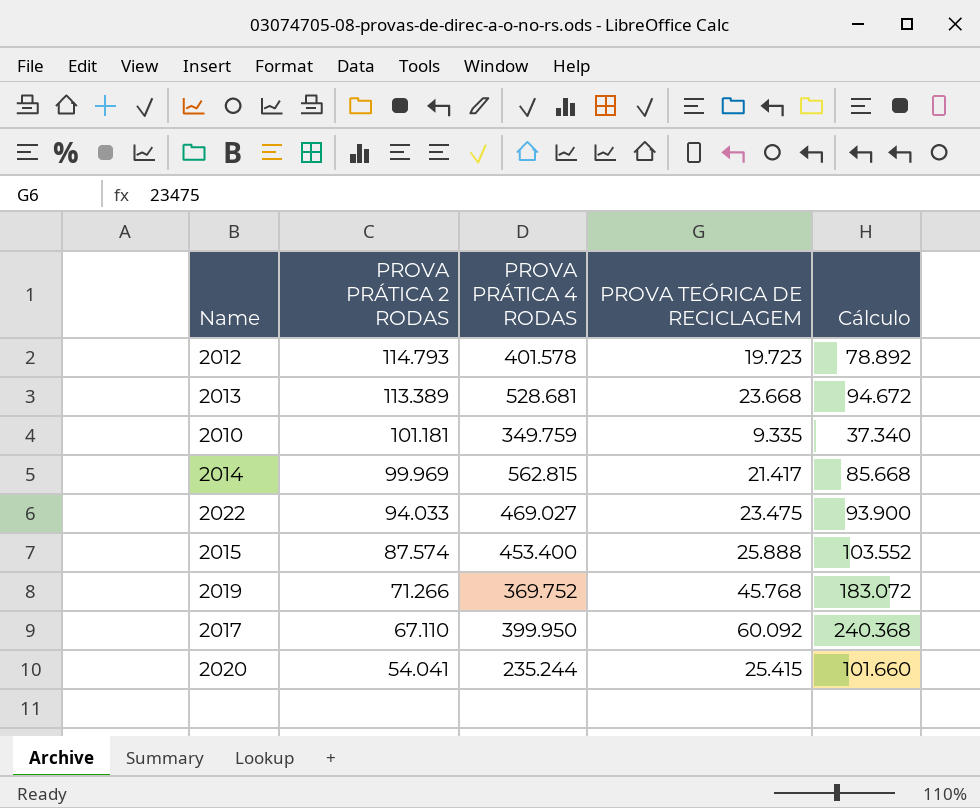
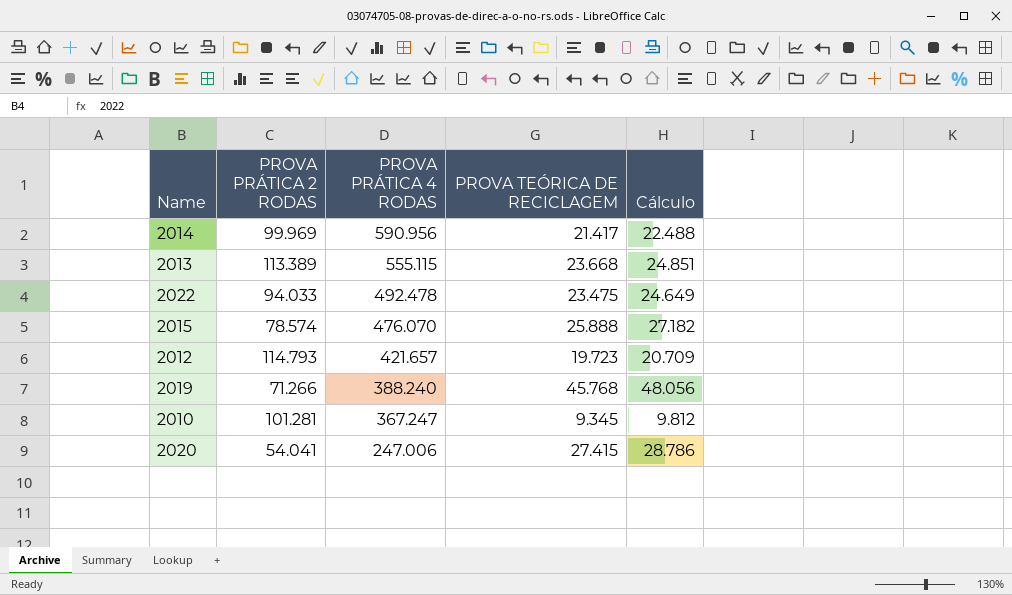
row order: PROVA PRÁTICA 2 RODAS descending -> PROVA PRÁTICA 4 RODAS descending
column Cálculo | formula: [PROVA TEÓRICA DE RECICLAGEM] * 4 -> [PROVA TEÓRICA DE RECICLAGEM] * 1,05
row 2017: 67.110 | 399.950 | 60.092 | 240.368 -> none
2014 | PROVA PRÁTICA 4 RODAS: 562.815 -> 590.956
2013 | PROVA PRÁTICA 4 RODAS: 528.681 -> 555.115
2022 | PROVA PRÁTICA 4 RODAS: 469.027 -> 492.478
2015 | PROVA PRÁTICA 2 RODAS: 87.574 -> 78.574
2015 | PROVA PRÁTICA 4 RODAS: 453.400 -> 476.070
2012 | PROVA PRÁTICA 4 RODAS: 401.578 -> 421.657
2019 | PROVA PRÁTICA 4 RODAS: 369.752 -> 388.240
2010 | PROVA PRÁTICA 2 RODAS: 101.181 -> 101.281
2010 | PROVA PRÁTICA 4 RODAS: 349.759 -> 367.247
2010 | PROVA TEÓRICA DE RECICLAGEM: 9.335 -> 9.345
2020 | PROVA PRÁTICA 4 RODAS: 235.244 -> 247.006
2020 | PROVA TEÓRICA DE RECICLAGEM: 25.415 -> 27.415

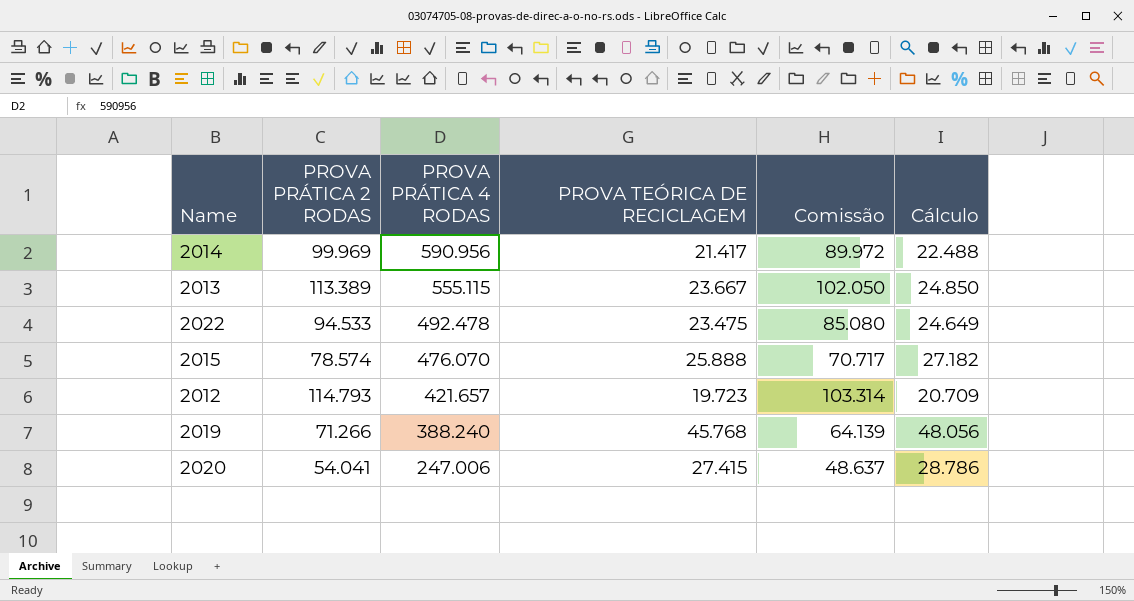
column Comissão | formula: none -> [PROVA PRÁTICA 2 RODAS] * 0,9
row 2010: 101.281 | 367.247 | 9.345 | 9.812 -> none
2013 | PROVA TEÓRICA DE RECICLAGEM: 23.668 -> 23.667
2013 | Cálculo: 24.851 -> 24.850
2022 | PROVA PRÁTICA 2 RODAS: 94.033 -> 94.533

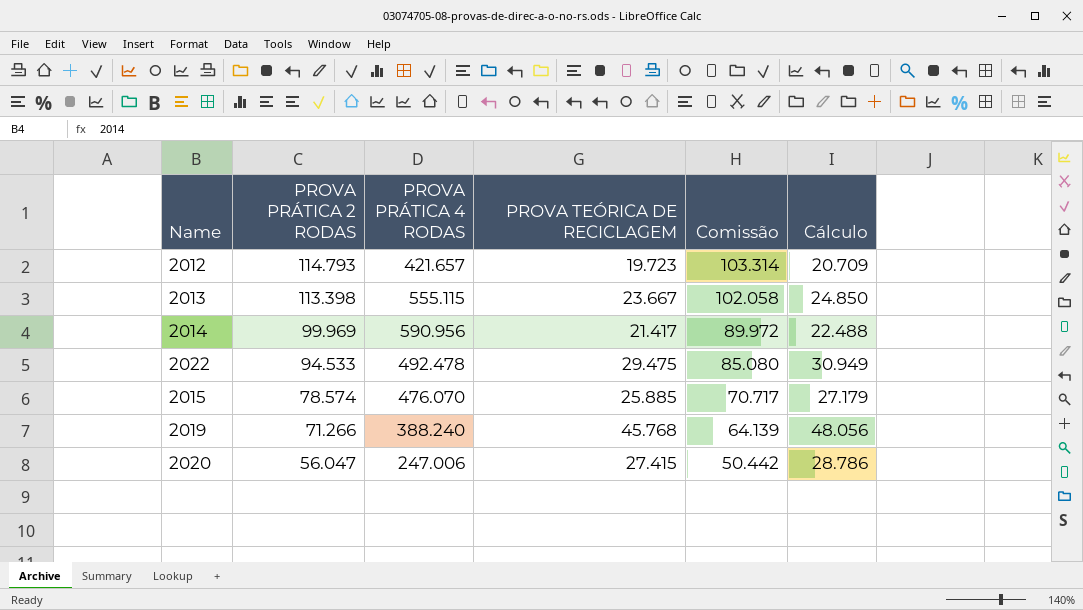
row order: PROVA PRÁTICA 4 RODAS descending -> PROVA PRÁTICA 2 RODAS descending
2013 | PROVA PRÁTICA 2 RODAS: 113.389 -> 113.398
2013 | Comissão: 102.050 -> 102.058
2022 | PROVA TEÓRICA DE RECICLAGEM: 23.475 -> 29.475
2022 | Cálculo: 24.649 -> 30.949
2015 | PROVA TEÓRICA DE RECICLAGEM: 25.888 -> 25.885
2015 | Cálculo: 27.182 -> 27.179
2020 | PROVA PRÁTICA 2 RODAS: 54.041 -> 56.047
2020 | Comissão: 48.637 -> 50.442

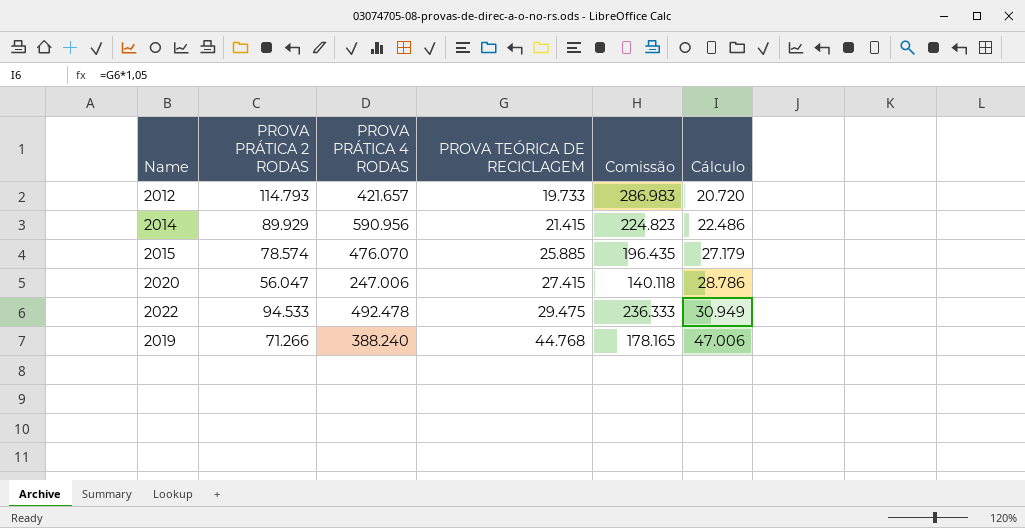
row order: PROVA PRÁTICA 2 RODAS descending -> PROVA TEÓRICA DE RECICLAGEM ascending
column Comissão | formula: [PROVA PRÁTICA 2 RODAS] * 0,9 -> [PROVA PRÁTICA 2 RODAS] * 2,5
row 2013: 113.398 | 555.115 | 23.667 | 102.058 | 24.850 -> none
2012 | PROVA TEÓRICA DE RECICLAGEM: 19.723 -> 19.733
2012 | Cálculo: 20.709 -> 20.720
2014 | PROVA PRÁTICA 2 RODAS: 99.969 -> 89.929
2014 | PROVA TEÓRICA DE RECICLAGEM: 21.417 -> 21.415
2014 | Cálculo: 22.488 -> 22.486
2019 | PROVA TEÓRICA DE RECICLAGEM: 45.768 -> 44.768
2019 | Cálculo: 48.056 -> 47.006

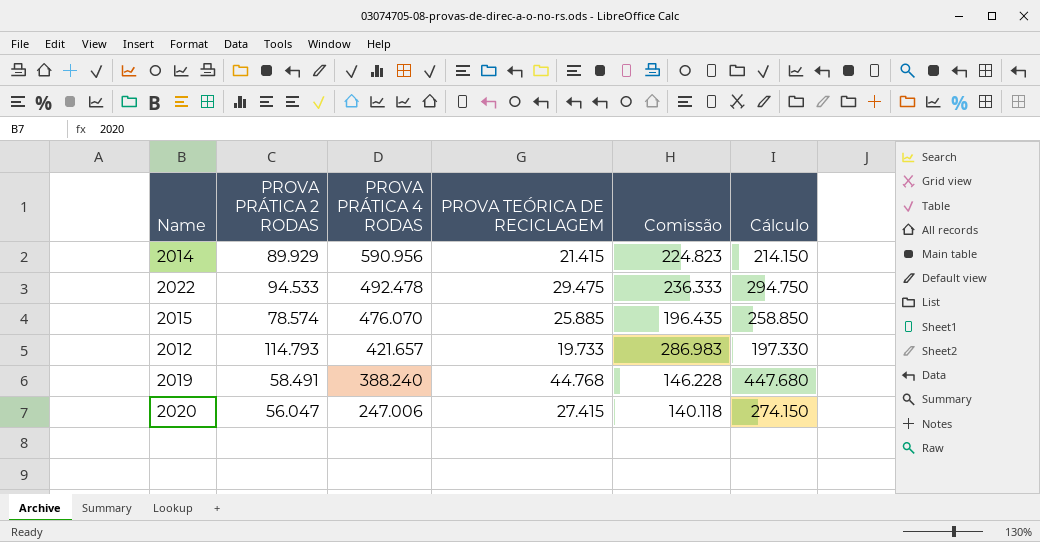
row order: PROVA TEÓRICA DE RECICLAGEM ascending -> PROVA PRÁTICA 4 RODAS descending
column Cálculo | formula: [PROVA TEÓRICA DE RECICLAGEM] * 1,05 -> [PROVA TEÓRICA DE RECICLAGEM] * 10
2019 | PROVA PRÁTICA 2 RODAS: 71.266 -> 58.491
2019 | Comissão: 178.165 -> 146.228

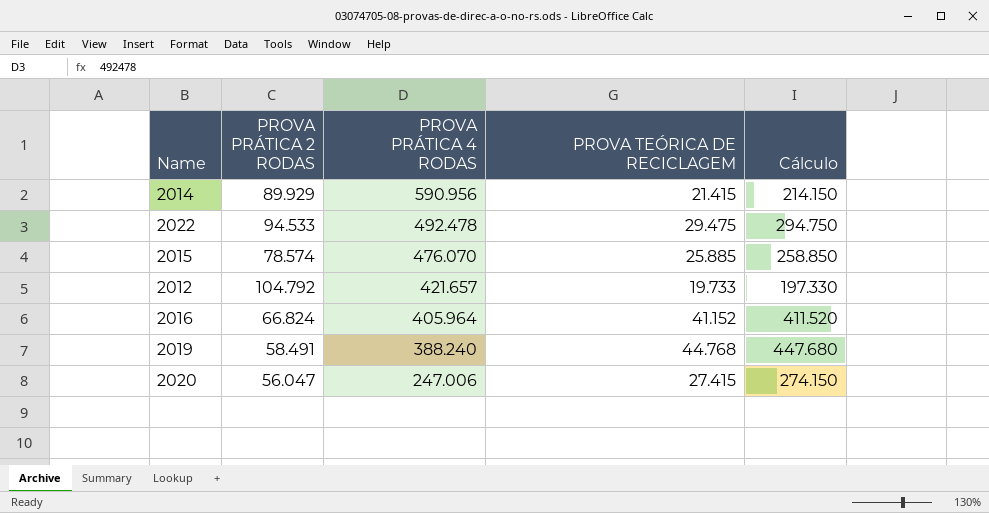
column Comissão | formula: [PROVA PRÁTICA 2 RODAS] * 2,5 -> none
2012 | PROVA PRÁTICA 2 RODAS: 114.793 -> 104.792
row 2016: none -> 66.824 | 405.964 | 41.152 | 411.520

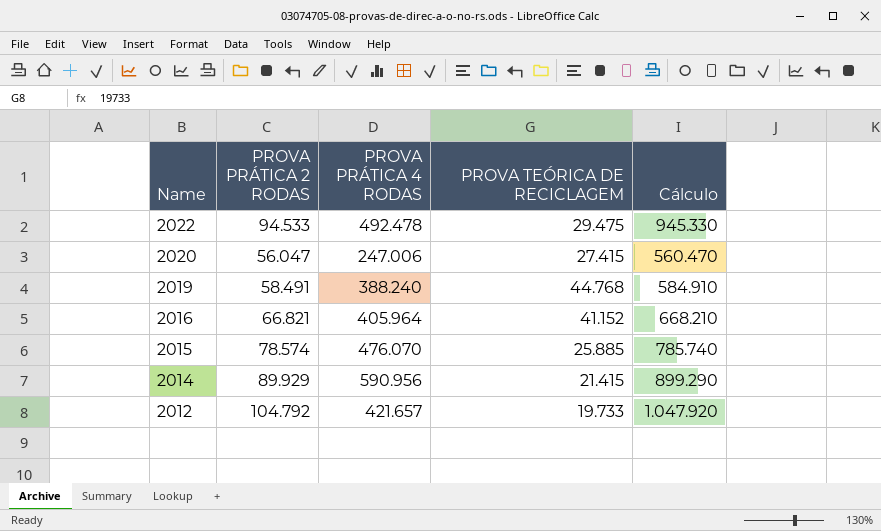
row order: PROVA PRÁTICA 4 RODAS descending -> Name descending
column Cálculo | formula: [PROVA TEÓRICA DE RECICLAGEM] * 10 -> [PROVA PRÁTICA 2 RODAS] * 10
2016 | PROVA PRÁTICA 2 RODAS: 66.824 -> 66.821

